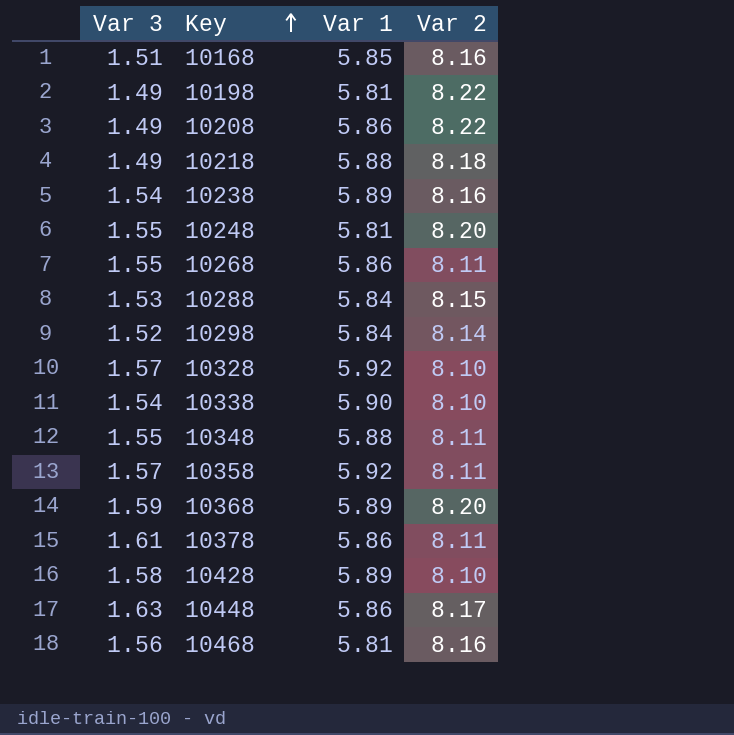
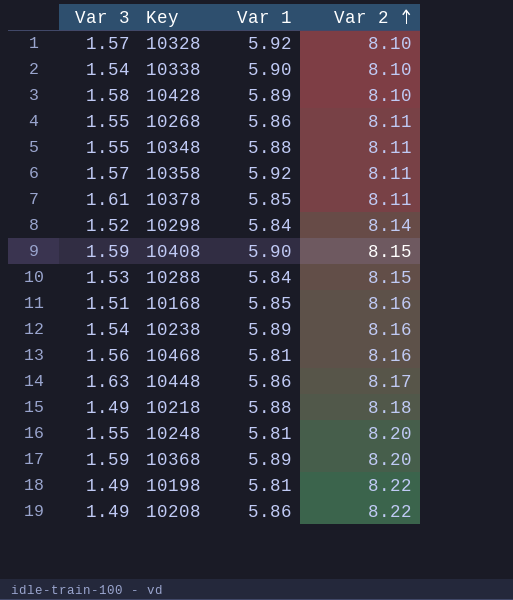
row order: Key ascending -> Var 2 ascending
10378 | Var 1: 5.86 -> 5.85
row 10408: none -> 1.59 | 5.90 | 8.15

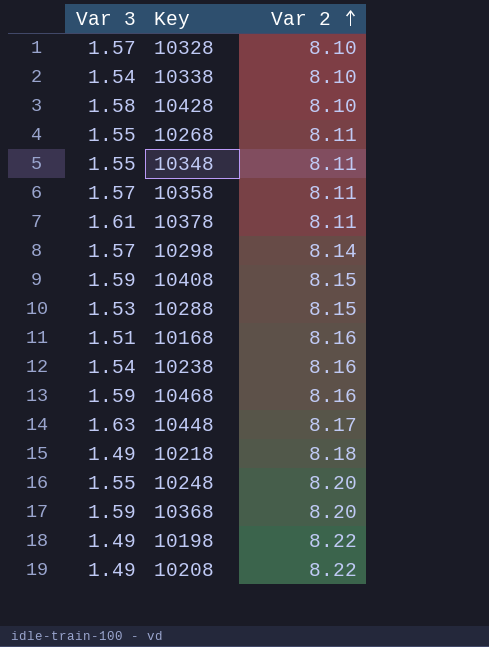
column Var 1 | position: 3 -> none
10298 | Var 3: 1.52 -> 1.57
10468 | Var 3: 1.56 -> 1.59

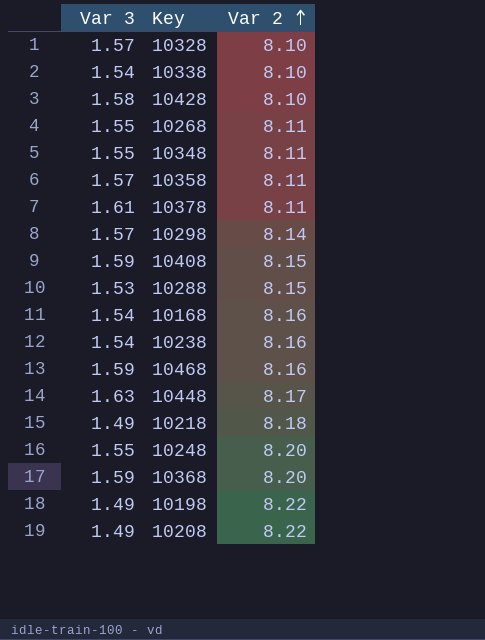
10168 | Var 3: 1.51 -> 1.54

